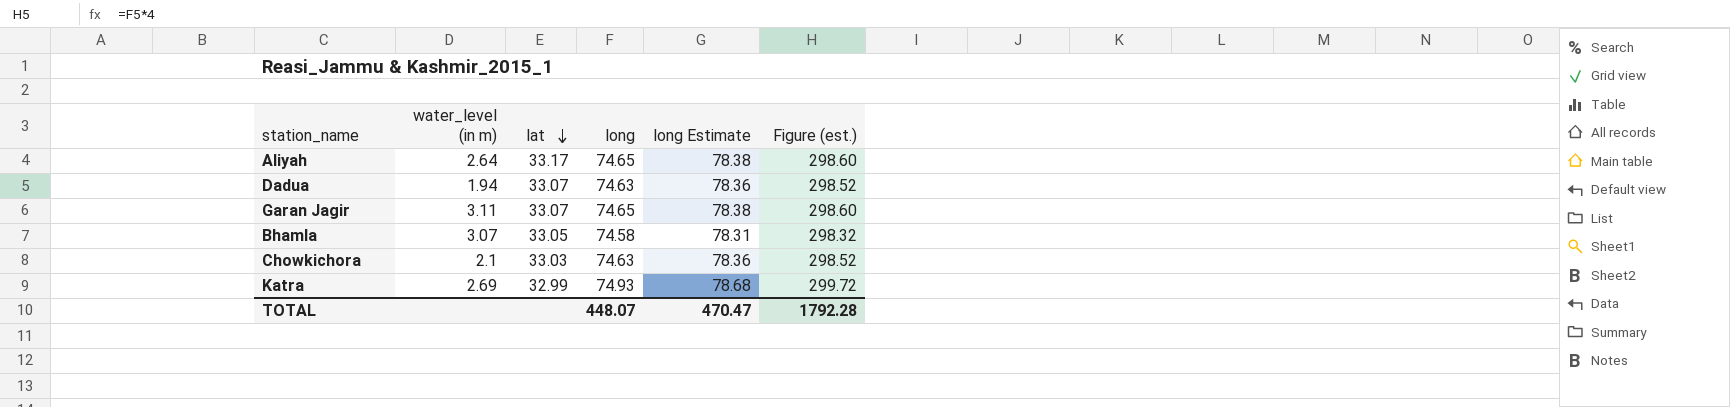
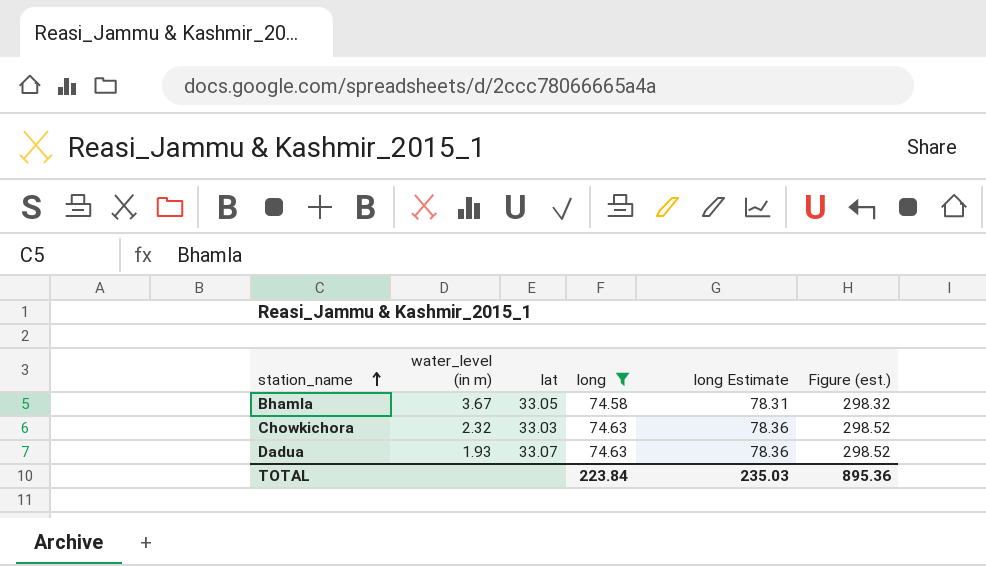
filter: none -> long <= 74.63
row order: lat descending -> station_name ascending
Bhamla | water_level (in m): 3.07 -> 3.67
Chowkichora | water_level (in m): 2.1 -> 2.32
Dadua | water_level (in m): 1.94 -> 1.93
TOTAL | long: 448.07 -> 223.84
TOTAL | long Estimate: 470.47 -> 235.03
TOTAL | Figure (est.): 1792.28 -> 895.36

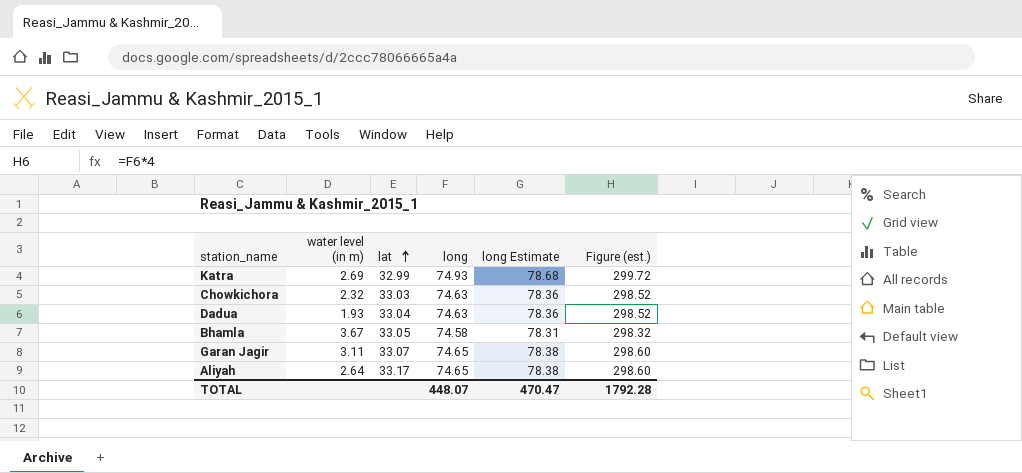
filter: long <= 74.63 -> none
row order: station_name ascending -> lat ascending
column name: water_level (in m) -> water level (in m)
Dadua | lat: 33.07 -> 33.04
TOTAL | long: 223.84 -> 448.07
TOTAL | long Estimate: 235.03 -> 470.47
TOTAL | Figure (est.): 895.36 -> 1792.28

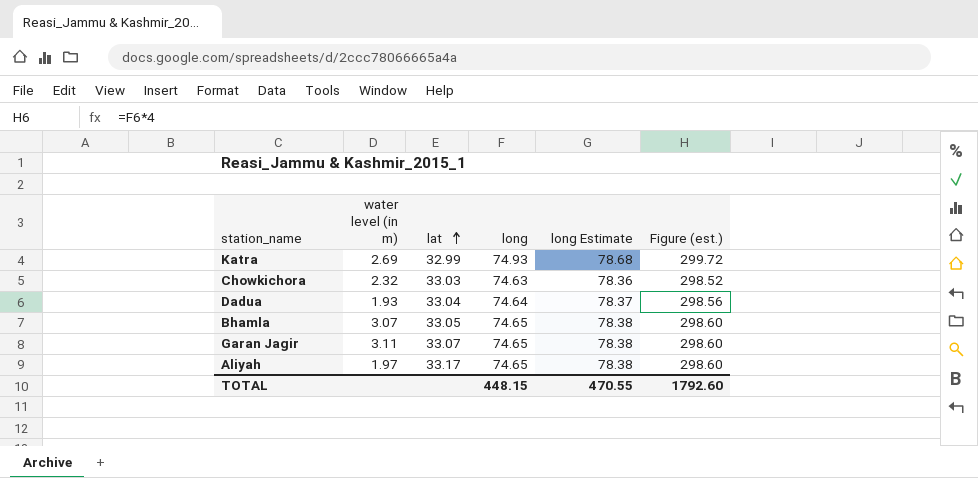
Dadua | long: 74.63 -> 74.64
Dadua | long Estimate: 78.36 -> 78.37
Dadua | Figure (est.): 298.52 -> 298.56
Bhamla | water level (in m): 3.67 -> 3.07
Bhamla | long: 74.58 -> 74.65
Bhamla | long Estimate: 78.31 -> 78.38
Bhamla | Figure (est.): 298.32 -> 298.60
Aliyah | water level (in m): 2.64 -> 1.97
TOTAL | long: 448.07 -> 448.15
TOTAL | long Estimate: 470.47 -> 470.55
TOTAL | Figure (est.): 1792.28 -> 1792.60

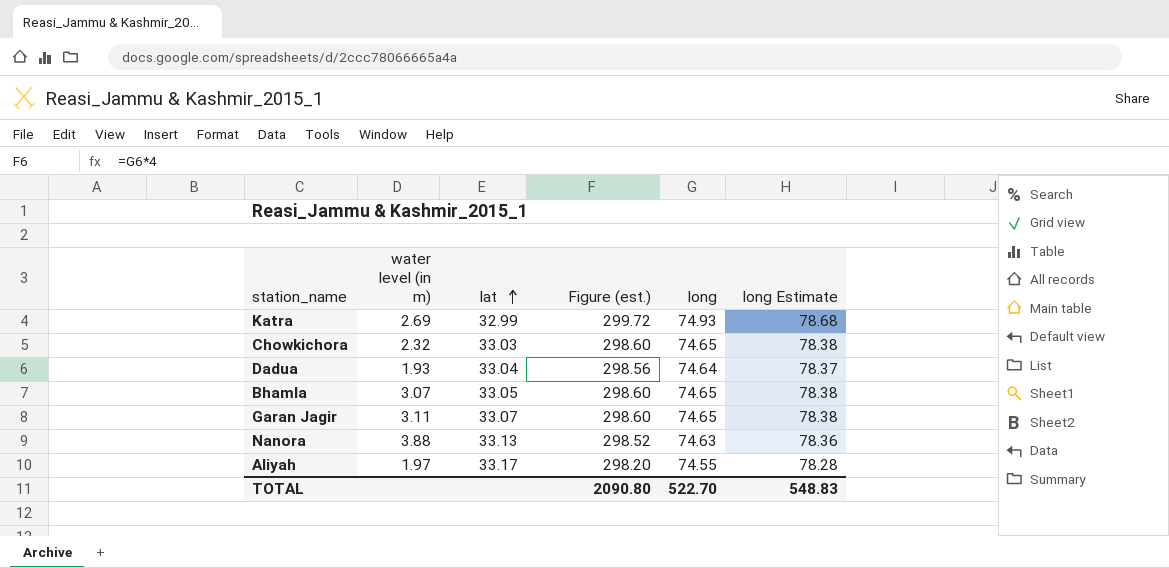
column Figure (est.) | position: 6 -> 4
Chowkichora | Figure (est.): 298.52 -> 298.60
Chowkichora | long: 74.63 -> 74.65
Chowkichora | long Estimate: 78.36 -> 78.38
row Nanora: none -> 3.88 | 33.13 | 298.52 | 74.63 | 78.36
Aliyah | Figure (est.): 298.60 -> 298.20
Aliyah | long: 74.65 -> 74.55
Aliyah | long Estimate: 78.38 -> 78.28
TOTAL | Figure (est.): 1792.60 -> 2090.80
TOTAL | long: 448.15 -> 522.70
TOTAL | long Estimate: 470.55 -> 548.83

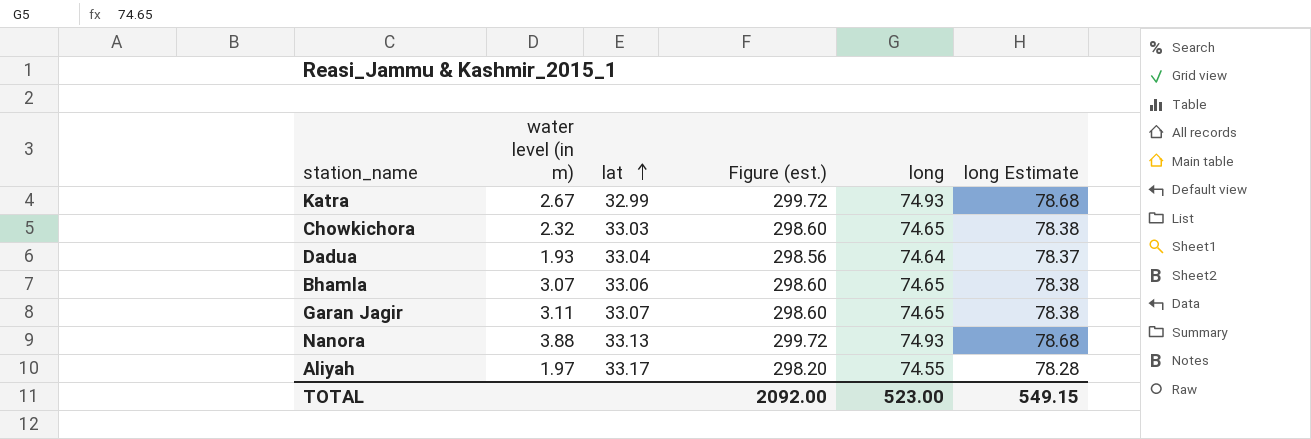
Katra | water level (in m): 2.69 -> 2.67
Bhamla | lat: 33.05 -> 33.06
Nanora | Figure (est.): 298.52 -> 299.72
Nanora | long: 74.63 -> 74.93
Nanora | long Estimate: 78.36 -> 78.68
TOTAL | Figure (est.): 2090.80 -> 2092.00
TOTAL | long: 522.70 -> 523.00
TOTAL | long Estimate: 548.83 -> 549.15

